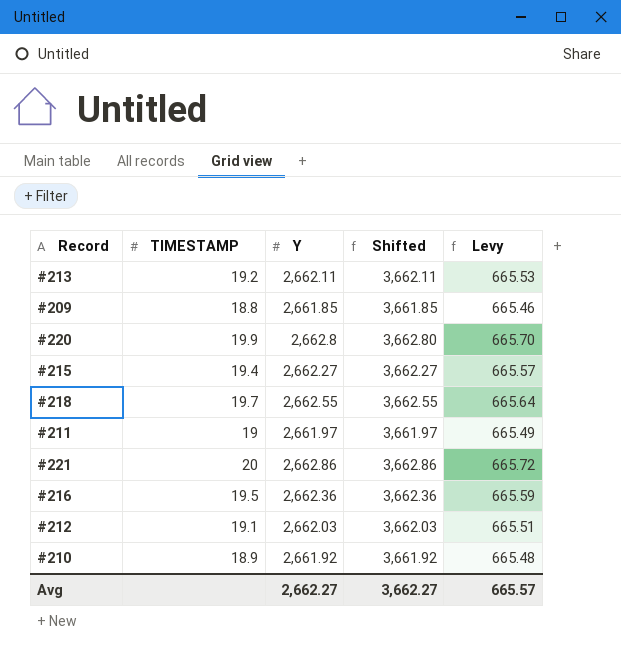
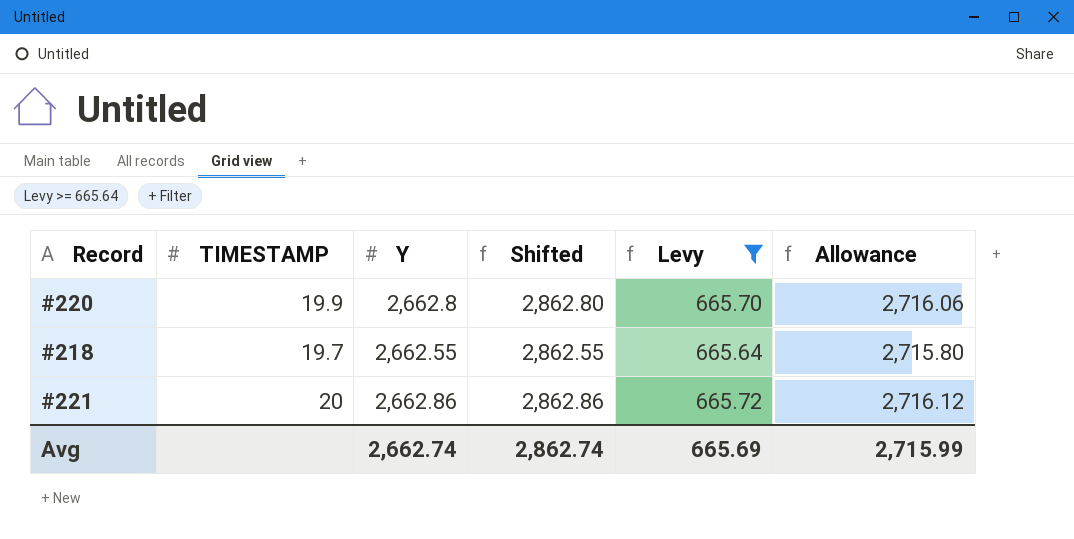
filter: none -> Levy >= 665.64
column Shifted | formula: [Y] + 1000 -> [Y] + 200
column Allowance | formula: none -> [Y] * 1.02
Avg | Y: 2,662.27 -> 2,662.74
Avg | Shifted: 3,662.27 -> 2,862.74
Avg | Levy: 665.57 -> 665.69

